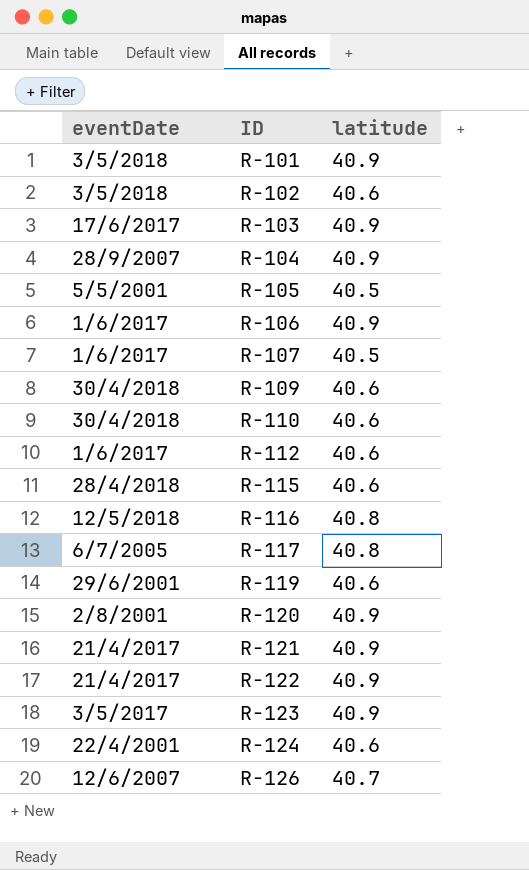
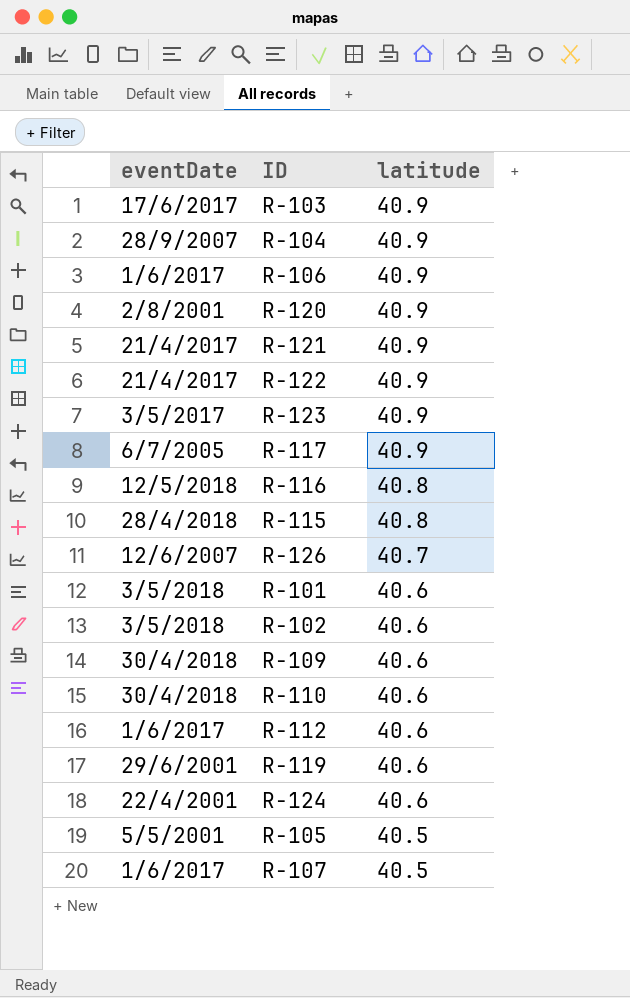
row order: ID ascending -> latitude descending
R-117 | latitude: 40.8 -> 40.9
R-115 | latitude: 40.6 -> 40.8
R-101 | latitude: 40.9 -> 40.6

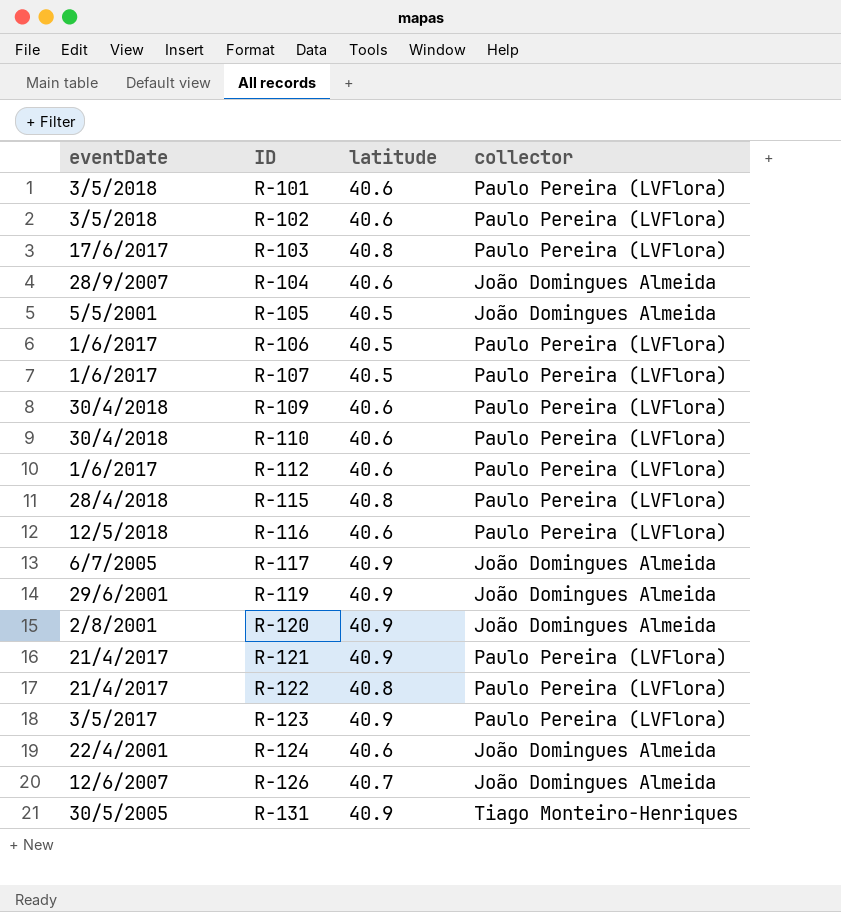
row order: latitude descending -> ID ascending
column collector | position: none -> 4
R-103 | latitude: 40.9 -> 40.8
R-104 | latitude: 40.9 -> 40.6
R-106 | latitude: 40.9 -> 40.5
R-116 | latitude: 40.8 -> 40.6
R-119 | latitude: 40.6 -> 40.9
R-122 | latitude: 40.9 -> 40.8
row R-131: none -> 30/5/2005 | 40.9 | Tiago Monteiro-Henriques

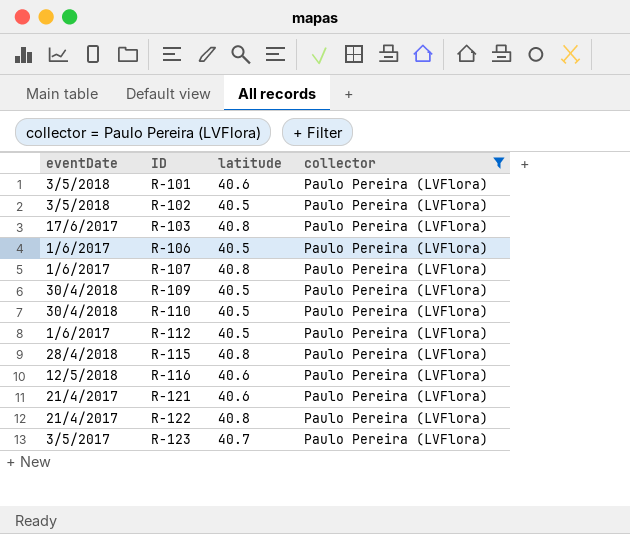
filter: none -> collector = Paulo Pereira (LVFlora)
R-102 | latitude: 40.6 -> 40.5
R-107 | latitude: 40.5 -> 40.8
R-109 | latitude: 40.6 -> 40.5
R-110 | latitude: 40.6 -> 40.5
R-112 | latitude: 40.6 -> 40.5
R-121 | latitude: 40.9 -> 40.6
R-123 | latitude: 40.9 -> 40.7

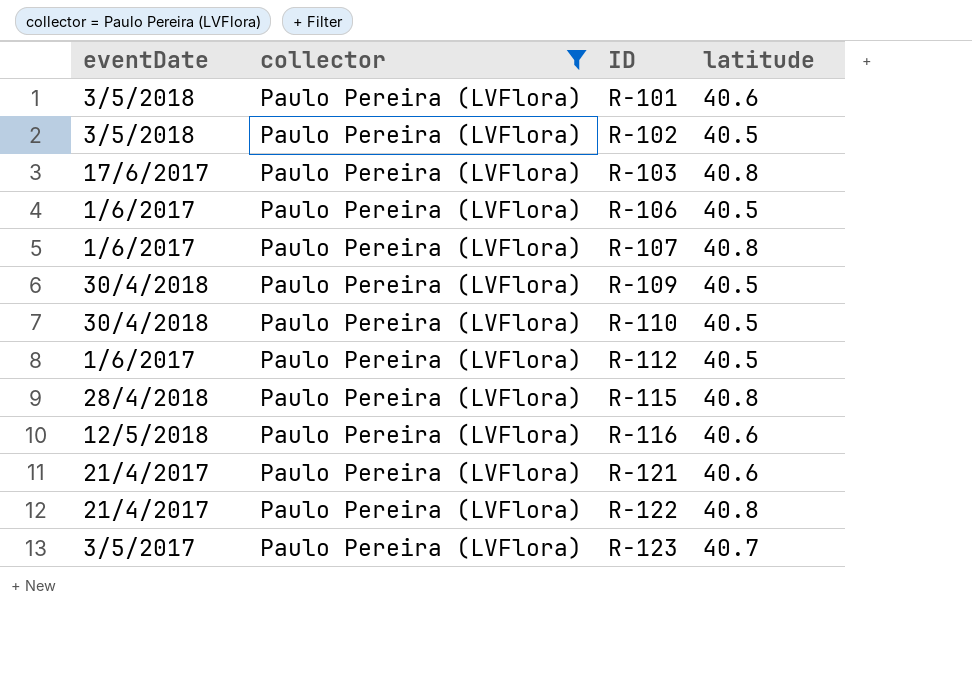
column collector | position: 4 -> 2

